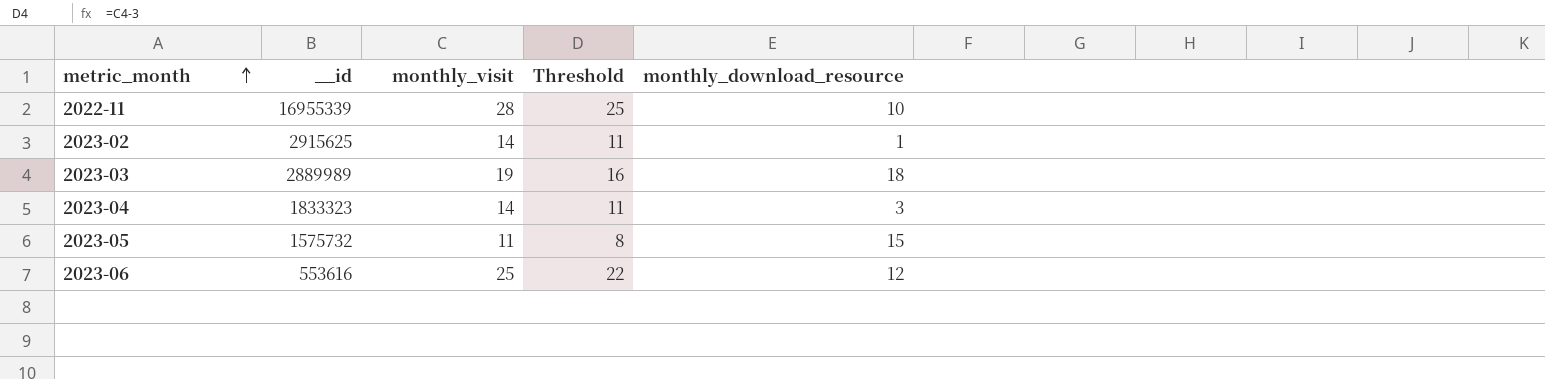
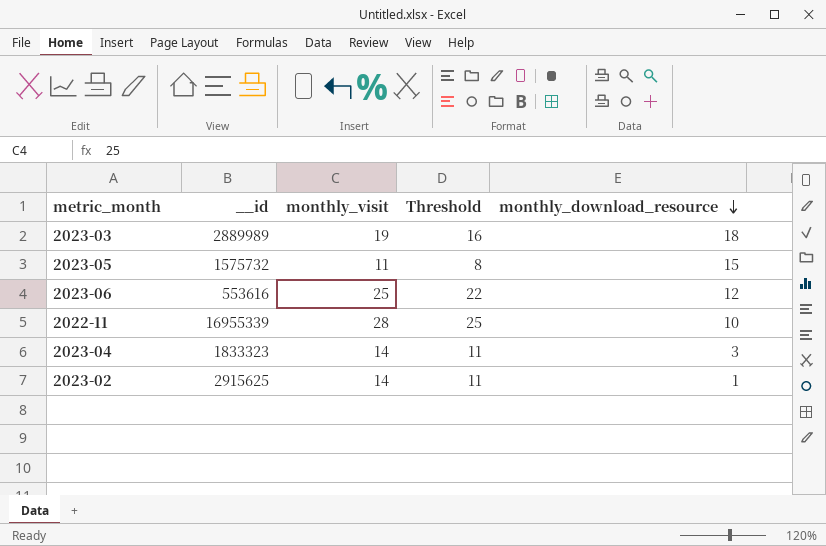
row order: metric_month ascending -> monthly_download_resource descending

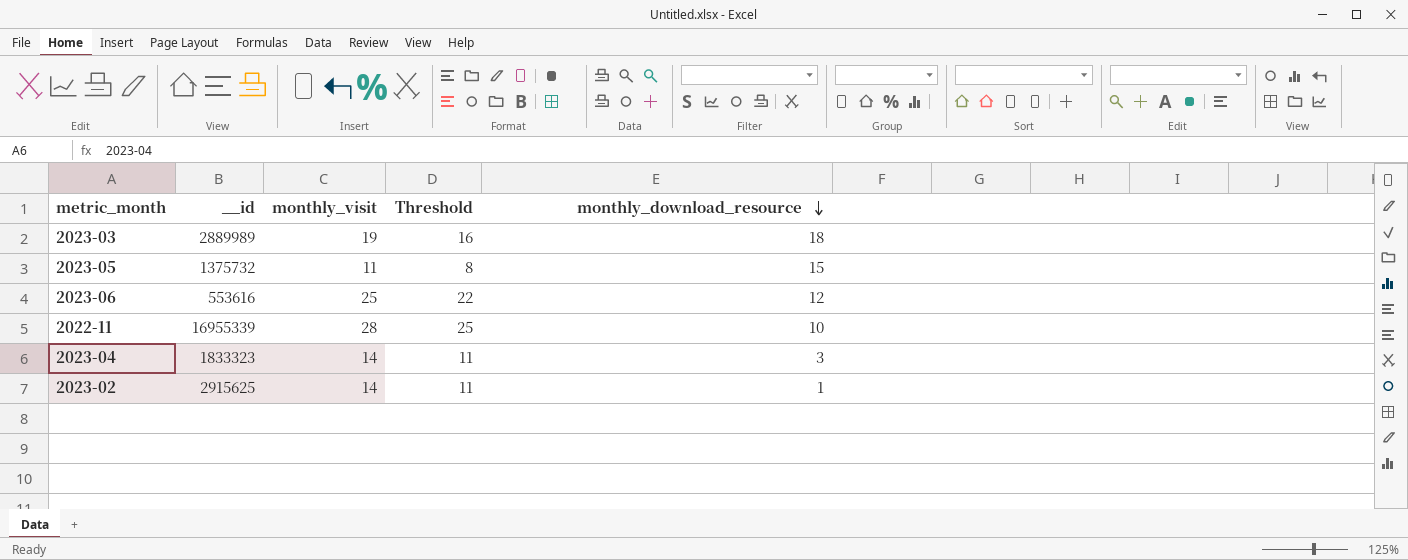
2023-05 | __id: 1575732 -> 1375732

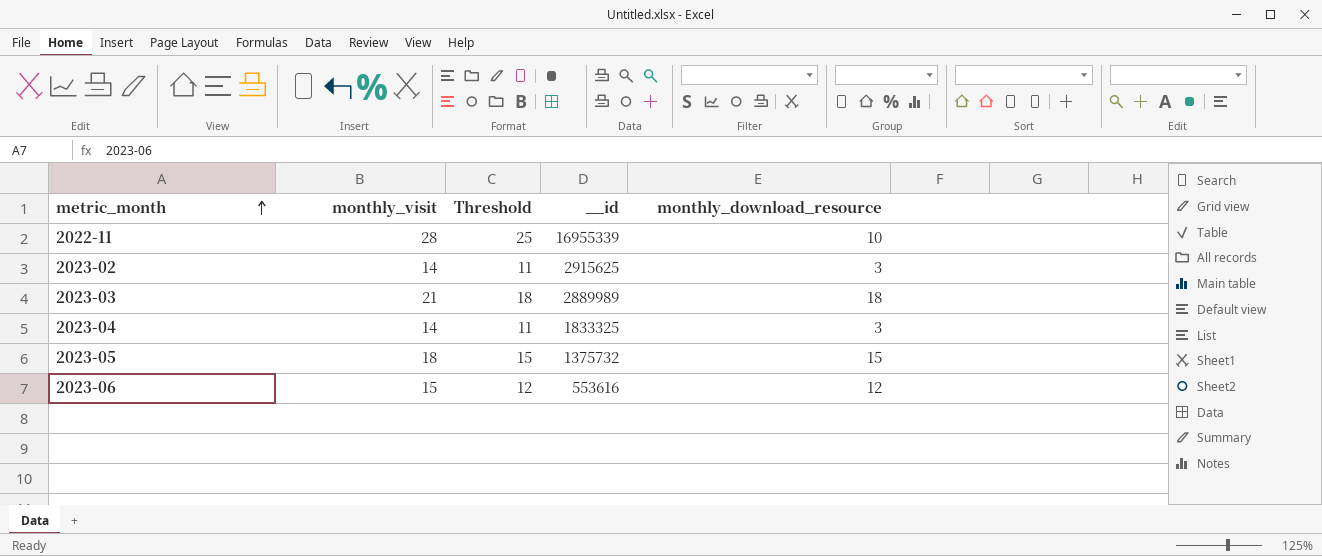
row order: monthly_download_resource descending -> metric_month ascending
column __id | position: 2 -> 4
2023-02 | monthly_download_resource: 1 -> 3
2023-03 | monthly_visit: 19 -> 21
2023-03 | Threshold: 16 -> 18
2023-04 | __id: 1833323 -> 1833325
2023-05 | monthly_visit: 11 -> 18
2023-05 | Threshold: 8 -> 15
2023-06 | monthly_visit: 25 -> 15
2023-06 | Threshold: 22 -> 12

